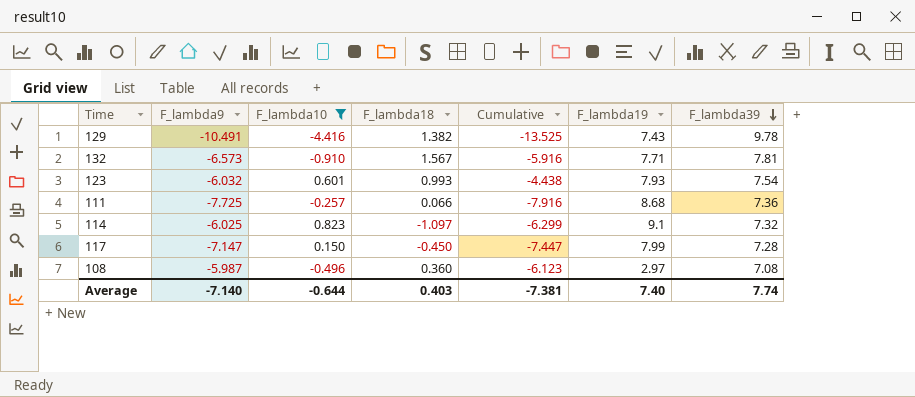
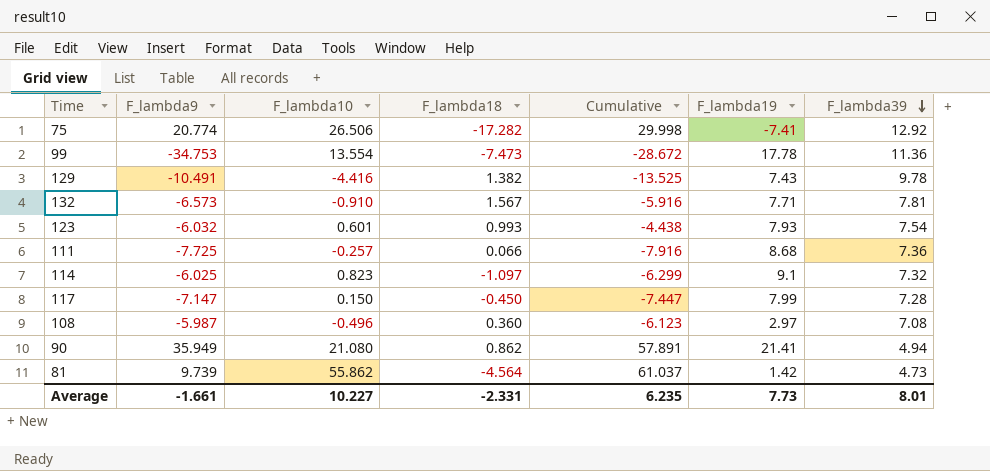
filter: F_lambda10 <= 0.823 -> none
Average | F_lambda9: -7.140 -> -1.661
Average | F_lambda10: -0.644 -> 10.227
Average | F_lambda18: 0.403 -> -2.331
Average | Cumulative: -7.381 -> 6.235
Average | F_lambda19: 7.40 -> 7.73
Average | F_lambda39: 7.74 -> 8.01

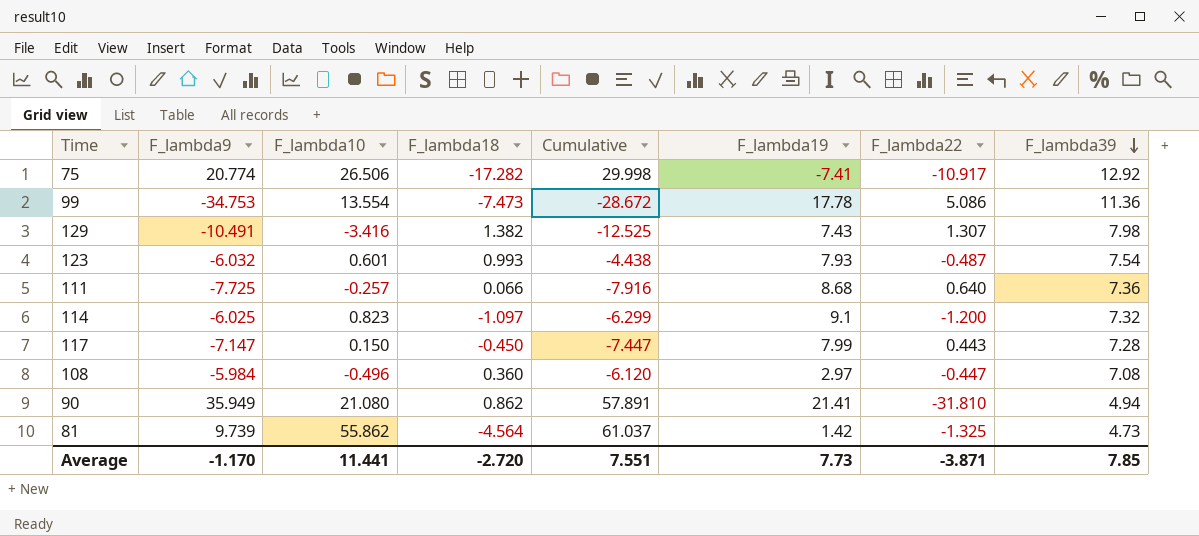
column F_lambda22 | position: none -> 7
row 132: -6.573 | -0.910 | 1.567 | -5.916 | 7.71 | 7.81 -> none
129 | F_lambda10: -4.416 -> -3.416
129 | Cumulative: -13.525 -> -12.525
129 | F_lambda39: 9.78 -> 7.98
108 | F_lambda9: -5.987 -> -5.984
108 | Cumulative: -6.123 -> -6.120
Average | F_lambda9: -1.661 -> -1.170
Average | F_lambda10: 10.227 -> 11.441
Average | F_lambda18: -2.331 -> -2.720
Average | Cumulative: 6.235 -> 7.551
Average | F_lambda39: 8.01 -> 7.85

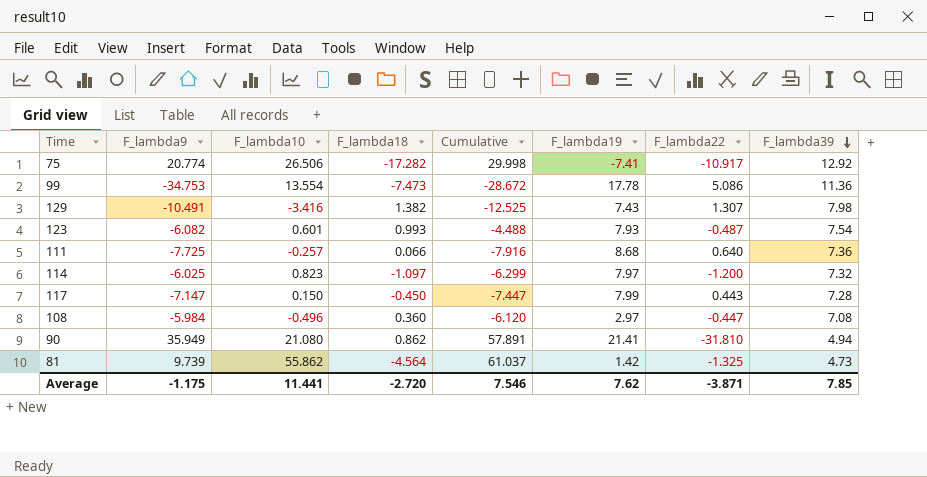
123 | F_lambda9: -6.032 -> -6.082
123 | Cumulative: -4.438 -> -4.488
114 | F_lambda19: 9.1 -> 7.97
Average | F_lambda9: -1.170 -> -1.175
Average | Cumulative: 7.551 -> 7.546
Average | F_lambda19: 7.73 -> 7.62

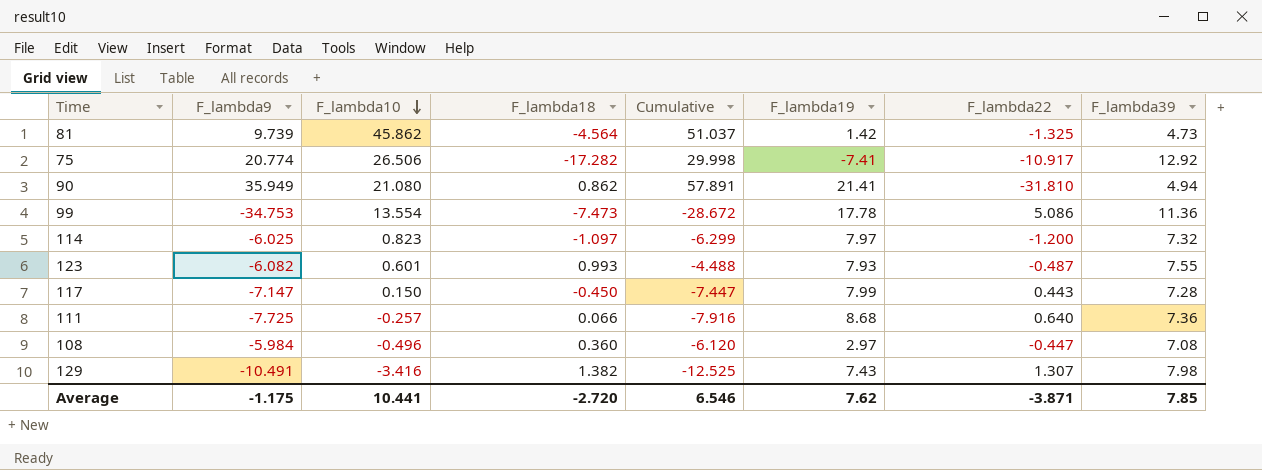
row order: F_lambda39 descending -> F_lambda10 descending
81 | F_lambda10: 55.862 -> 45.862
81 | Cumulative: 61.037 -> 51.037
123 | F_lambda39: 7.54 -> 7.55
Average | F_lambda10: 11.441 -> 10.441
Average | Cumulative: 7.546 -> 6.546

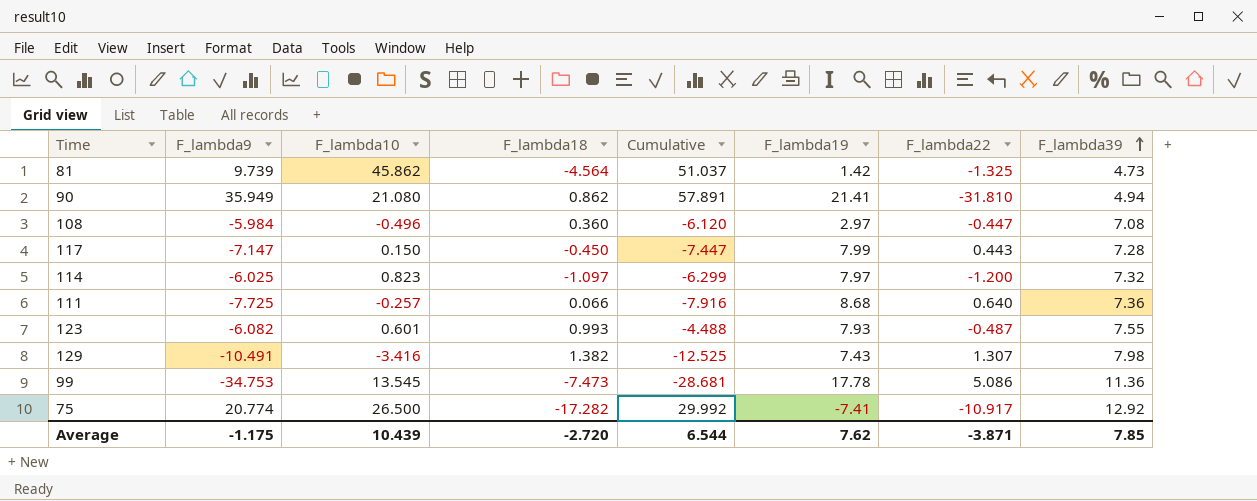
row order: F_lambda10 descending -> F_lambda39 ascending
99 | F_lambda10: 13.554 -> 13.545
99 | Cumulative: -28.672 -> -28.681
75 | F_lambda10: 26.506 -> 26.500
75 | Cumulative: 29.998 -> 29.992
Average | F_lambda10: 10.441 -> 10.439
Average | Cumulative: 6.546 -> 6.544

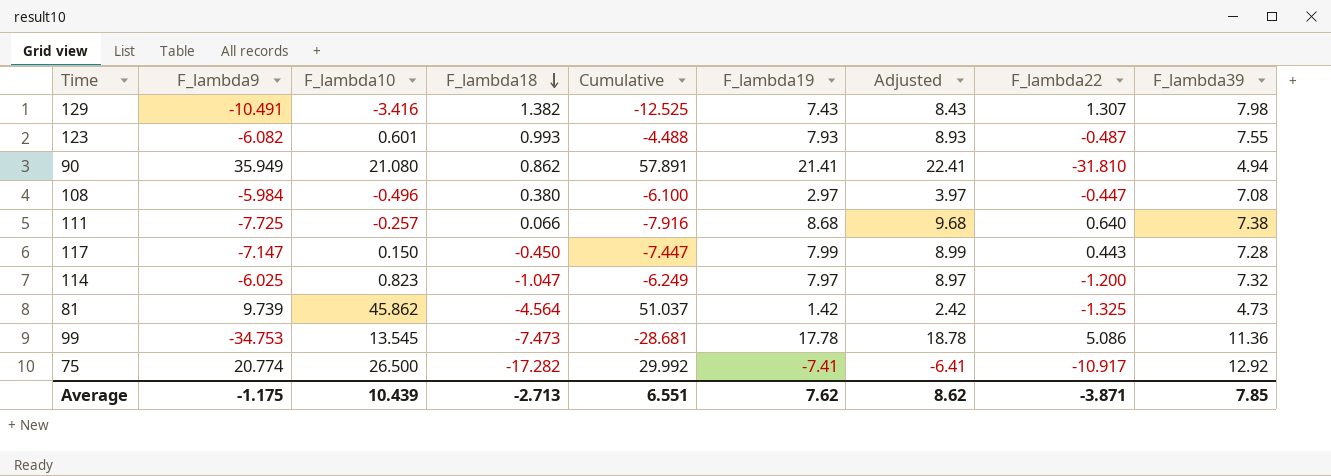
row order: F_lambda39 ascending -> F_lambda18 descending
column Adjusted | formula: none -> [F_lambda19] + 1
108 | F_lambda18: 0.360 -> 0.380
108 | Cumulative: -6.120 -> -6.100
111 | F_lambda39: 7.36 -> 7.38
114 | F_lambda18: -1.097 -> -1.047
114 | Cumulative: -6.299 -> -6.249
Average | F_lambda18: -2.720 -> -2.713
Average | Cumulative: 6.544 -> 6.551

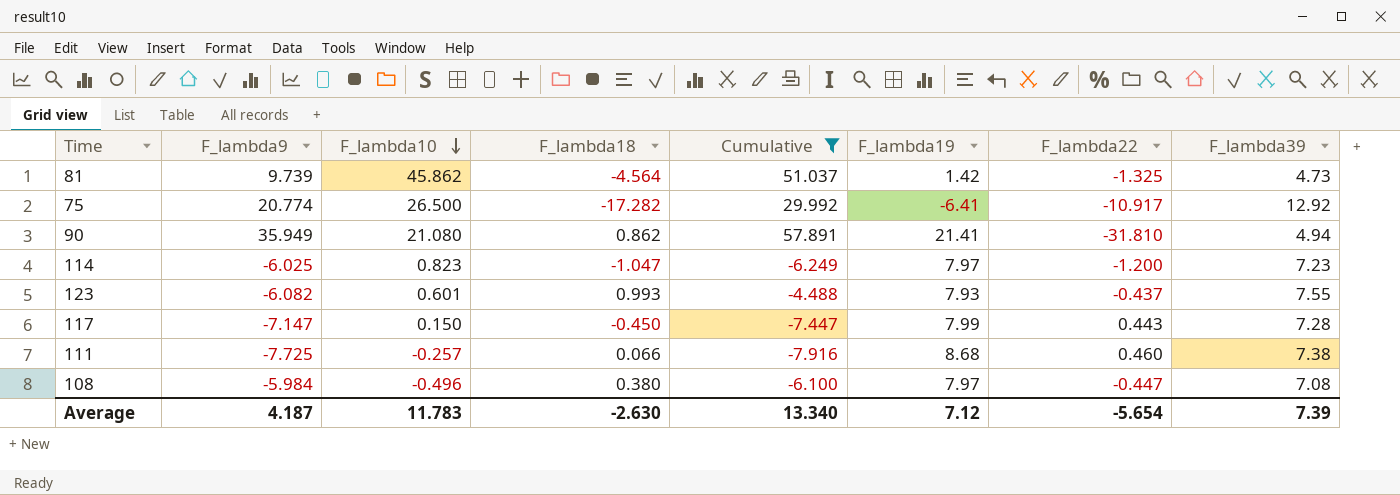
filter: none -> Cumulative >= -7.916
row order: F_lambda18 descending -> F_lambda10 descending
column Adjusted | formula: [F_lambda19] + 1 -> none
75 | F_lambda19: -7.41 -> -6.41
114 | F_lambda39: 7.32 -> 7.23
123 | F_lambda22: -0.487 -> -0.437
111 | F_lambda22: 0.640 -> 0.460
108 | F_lambda19: 2.97 -> 7.97
Average | F_lambda9: -1.175 -> 4.187
Average | F_lambda10: 10.439 -> 11.783
Average | F_lambda18: -2.713 -> -2.630
Average | Cumulative: 6.551 -> 13.340
Average | F_lambda19: 7.62 -> 7.12
Average | F_lambda22: -3.871 -> -5.654
Average | F_lambda39: 7.85 -> 7.39

